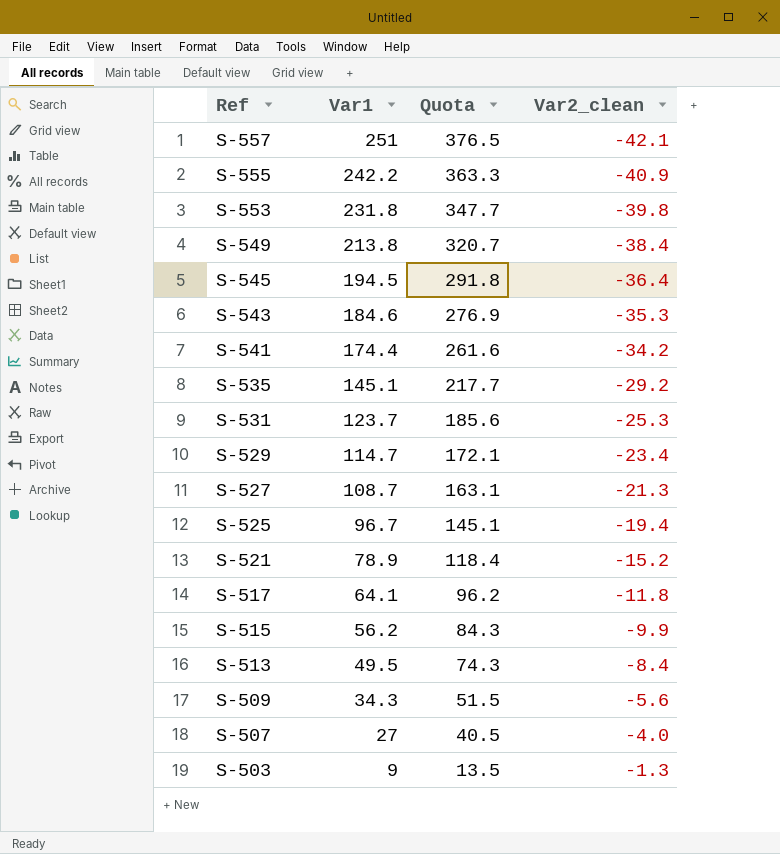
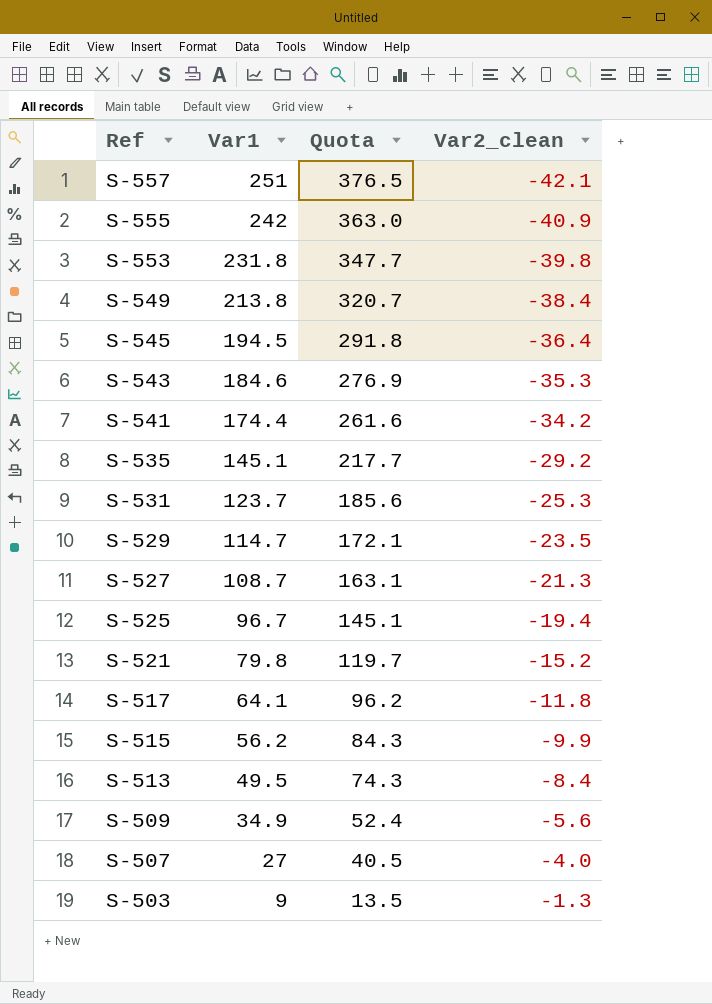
S-555 | Var1: 242.2 -> 242
S-555 | Quota: 363.3 -> 363.0
S-529 | Var2_clean: -23.4 -> -23.5
S-521 | Var1: 78.9 -> 79.8
S-521 | Quota: 118.4 -> 119.7
S-509 | Var1: 34.3 -> 34.9
S-509 | Quota: 51.5 -> 52.4

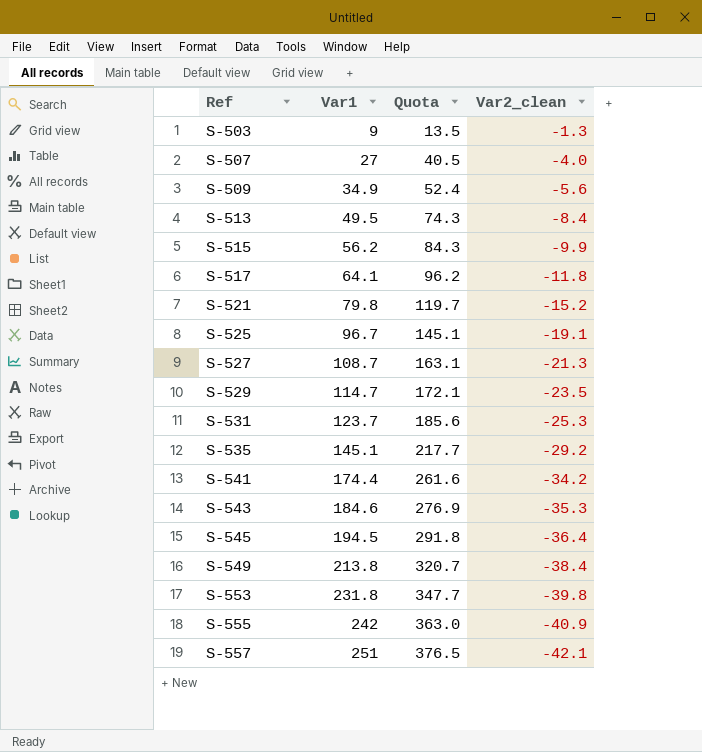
row order: Ref descending -> Ref ascending
S-525 | Var2_clean: -19.4 -> -19.1

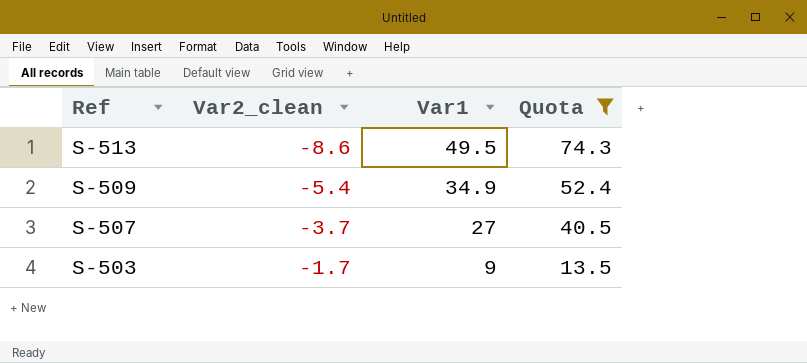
filter: none -> Quota <= 74.3
row order: Ref ascending -> Ref descending
column Var2_clean | position: 4 -> 2
S-513 | Var2_clean: -8.4 -> -8.6
S-509 | Var2_clean: -5.6 -> -5.4
S-507 | Var2_clean: -4.0 -> -3.7
S-503 | Var2_clean: -1.3 -> -1.7

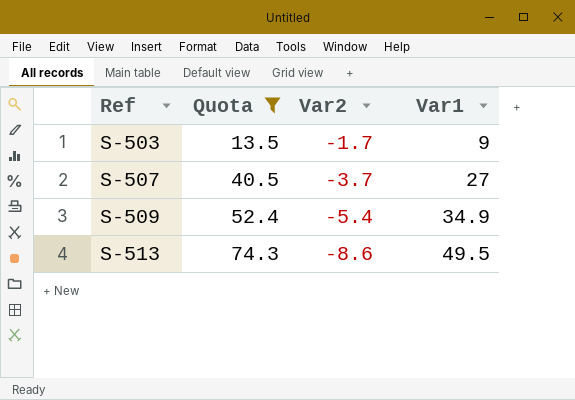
row order: Ref descending -> Ref ascending
column Quota | position: 4 -> 2
column name: Var2_clean -> Var2

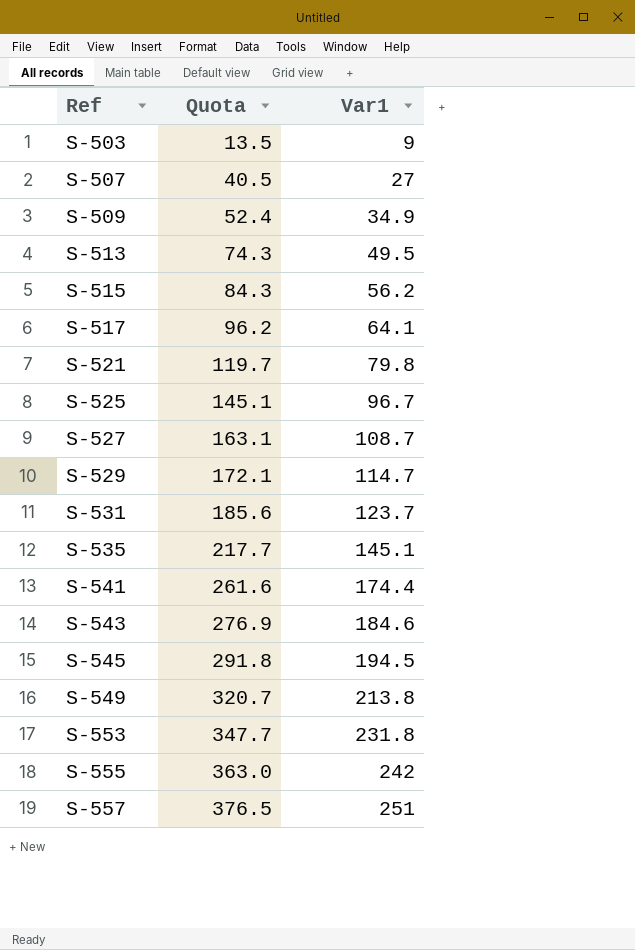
filter: Quota <= 74.3 -> none
column Var2 | position: 3 -> none

